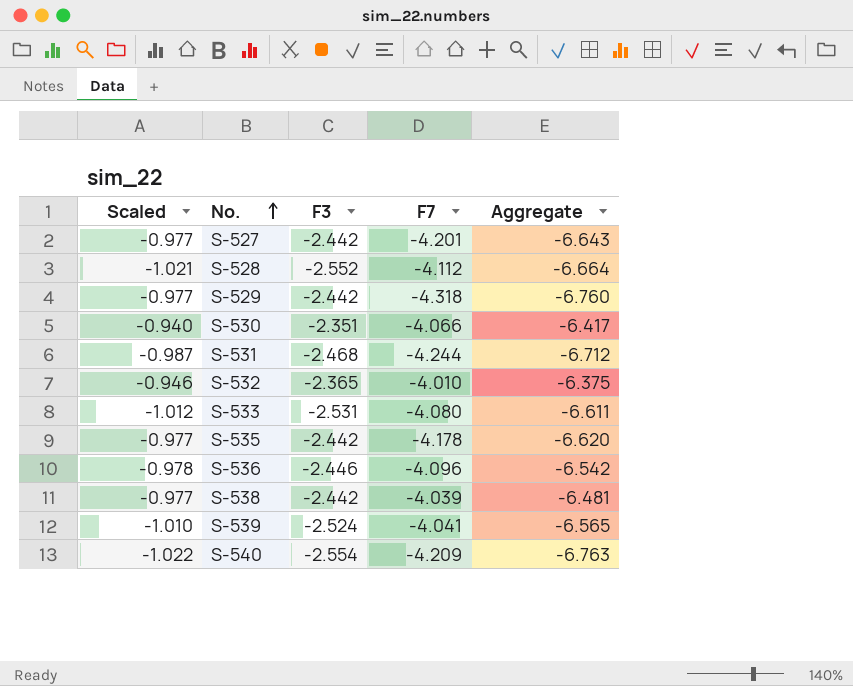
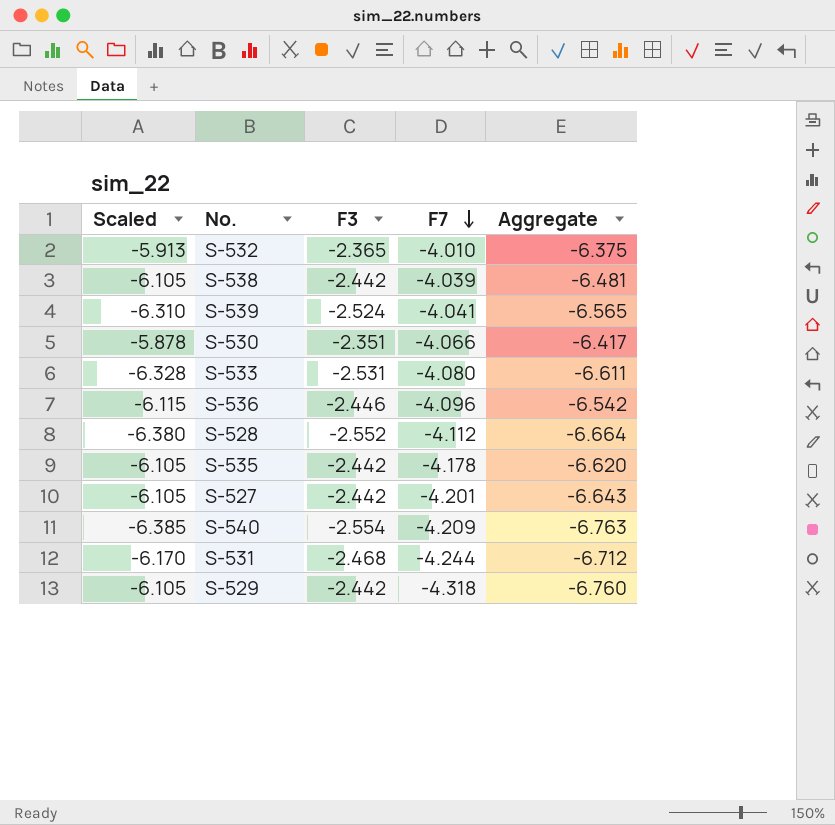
row order: No. ascending -> F7 descending
column Scaled | formula: [F3] * 0.4 -> [F3] * 2.5

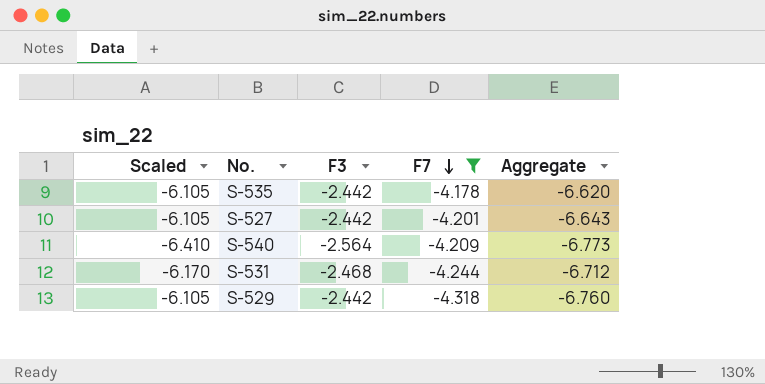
filter: none -> F7 <= -4.178
S-540 | Scaled: -6.385 -> -6.410
S-540 | F3: -2.554 -> -2.564
S-540 | Aggregate: -6.763 -> -6.773

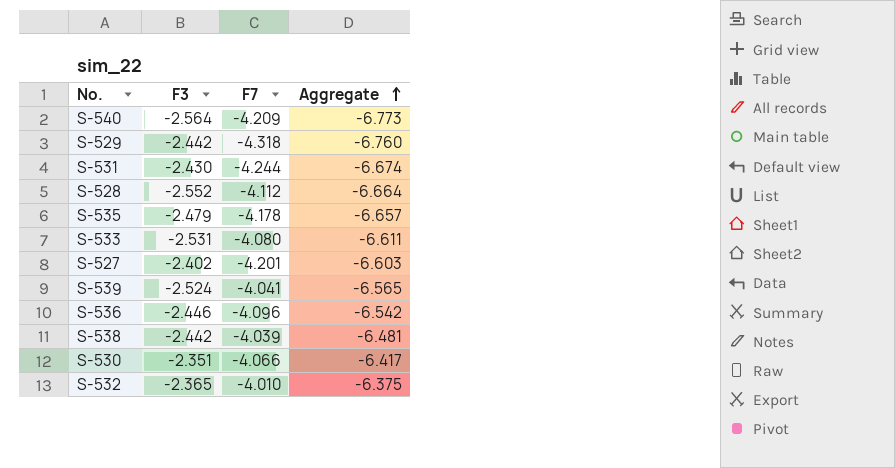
filter: F7 <= -4.178 -> none
row order: F7 descending -> Aggregate ascending
column Scaled | formula: [F3] * 2.5 -> none
S-531 | F3: -2.468 -> -2.430
S-531 | Aggregate: -6.712 -> -6.674
S-535 | F3: -2.442 -> -2.479
S-535 | Aggregate: -6.620 -> -6.657
S-527 | F3: -2.442 -> -2.402
S-527 | Aggregate: -6.643 -> -6.603

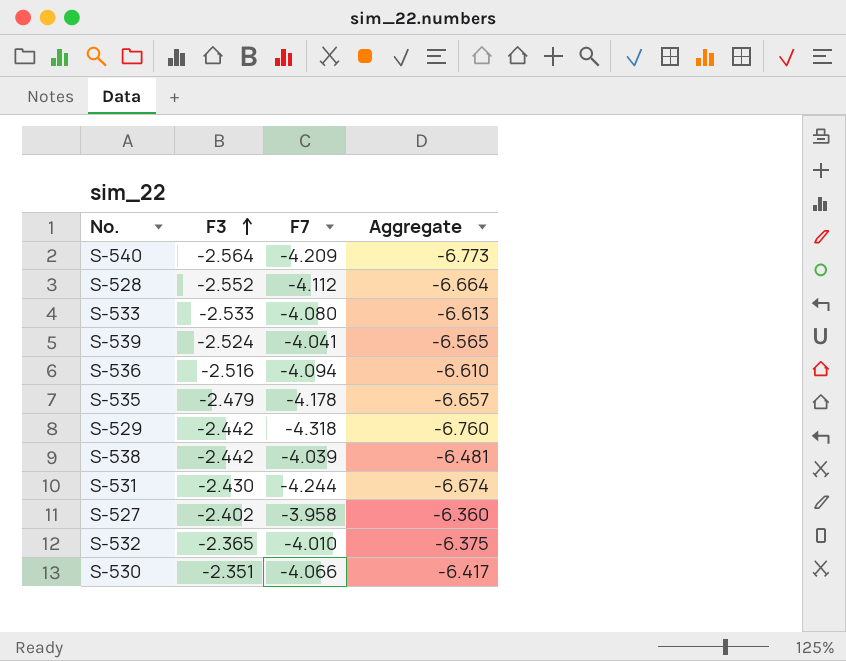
row order: Aggregate ascending -> F3 ascending
S-533 | F3: -2.531 -> -2.533
S-533 | Aggregate: -6.611 -> -6.613
S-536 | F3: -2.446 -> -2.516
S-536 | F7: -4.096 -> -4.094
S-536 | Aggregate: -6.542 -> -6.610
S-527 | F7: -4.201 -> -3.958
S-527 | Aggregate: -6.603 -> -6.360

